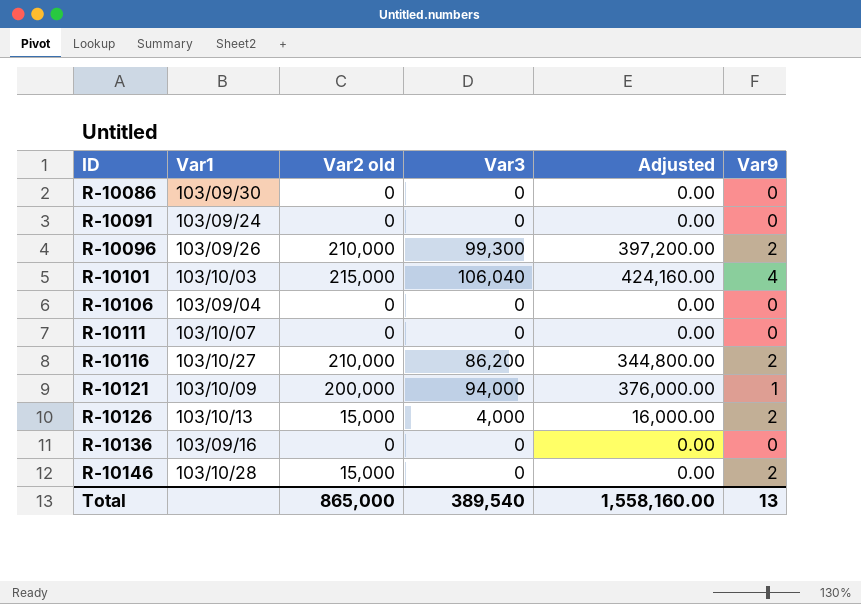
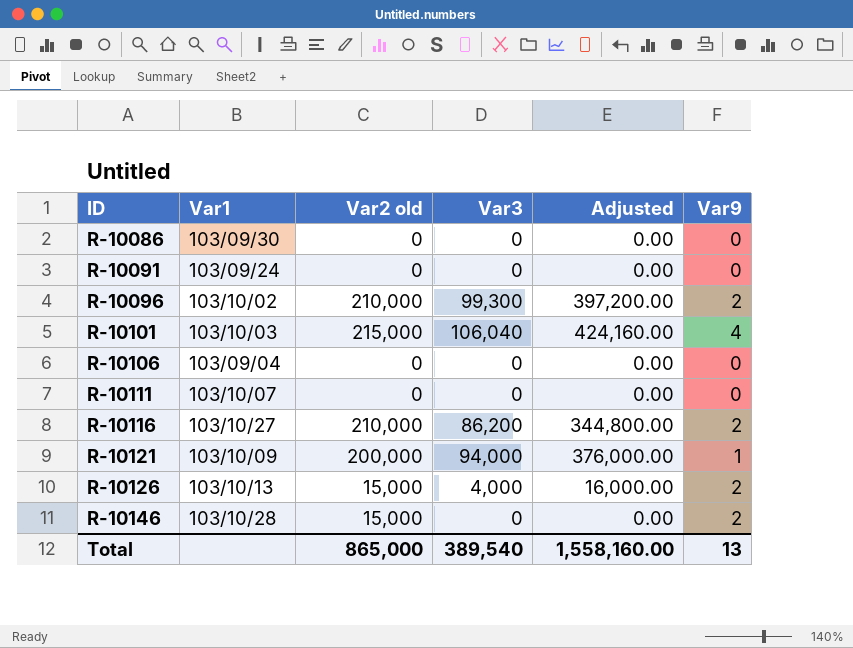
row R-10136: 103/09/16 | 0 | 0 | 0.00 | 0 -> none
R-10096 | Var1: 103/09/26 -> 103/10/02

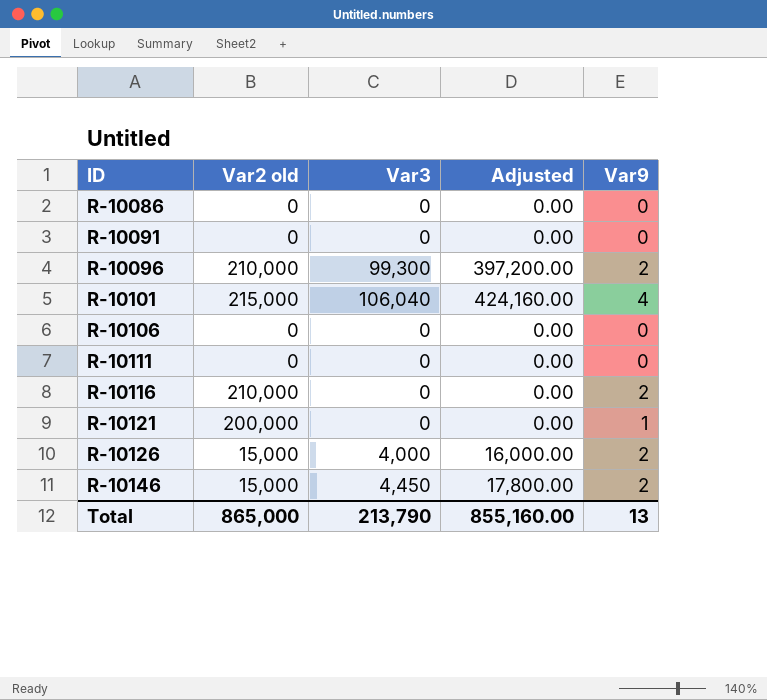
column Var1 | position: 2 -> none
R-10116 | Var3: 86,200 -> 0
R-10116 | Adjusted: 344,800.00 -> 0.00
R-10121 | Var3: 94,000 -> 0
R-10121 | Adjusted: 376,000.00 -> 0.00
R-10146 | Var3: 0 -> 4,450
R-10146 | Adjusted: 0.00 -> 17,800.00
Total | Var3: 389,540 -> 213,790
Total | Adjusted: 1,558,160.00 -> 855,160.00

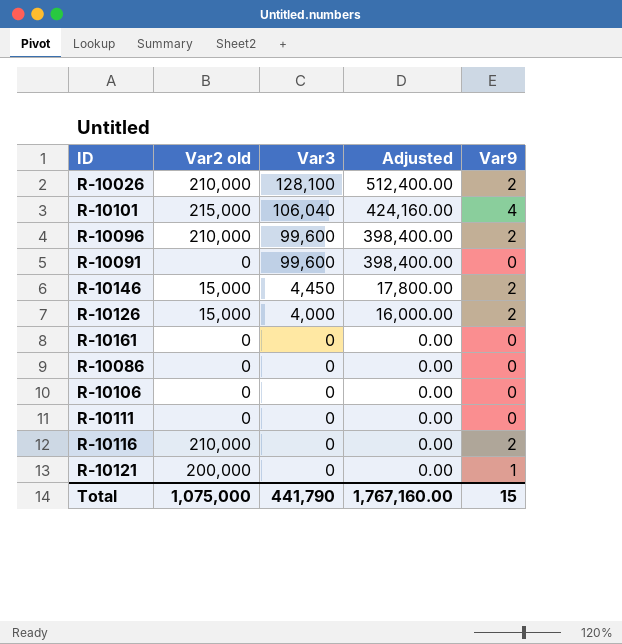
row order: ID ascending -> Var3 descending
row R-10026: none -> 210,000 | 128,100 | 512,400.00 | 2
R-10096 | Var3: 99,300 -> 99,600
R-10096 | Adjusted: 397,200.00 -> 398,400.00
R-10091 | Var3: 0 -> 99,600
R-10091 | Adjusted: 0.00 -> 398,400.00
row R-10161: none -> 0 | 0 | 0.00 | 0
Total | Var2 old: 865,000 -> 1,075,000
Total | Var3: 213,790 -> 441,790
Total | Adjusted: 855,160.00 -> 1,767,160.00
Total | Var9: 13 -> 15

